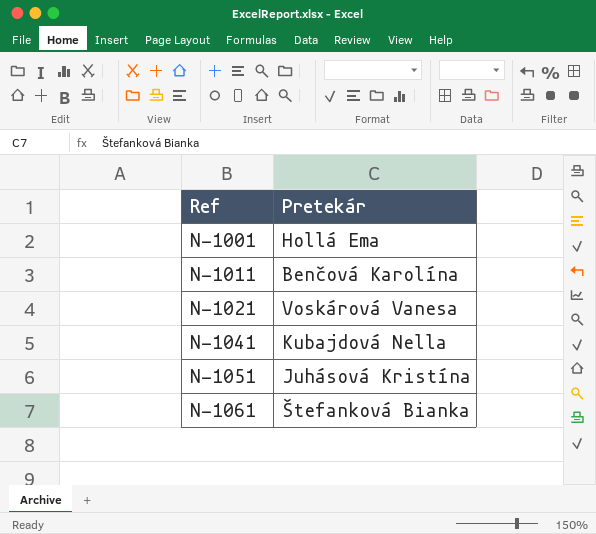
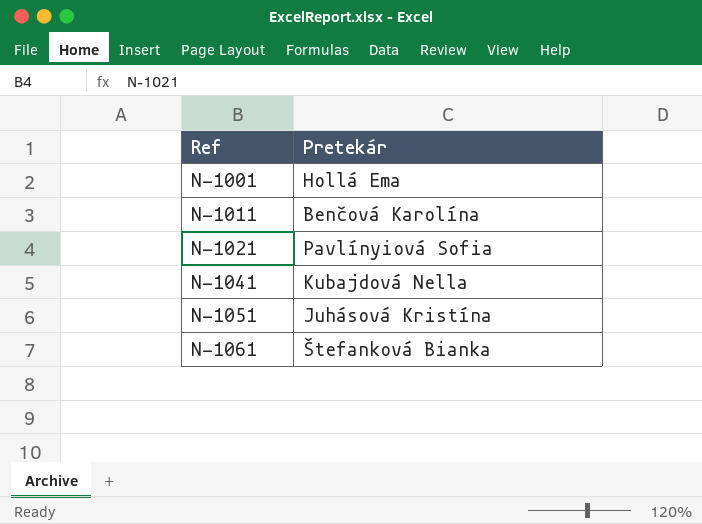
N-1021 | Pretekár: Voskárová Vanesa -> Pavlínyiová Sofia

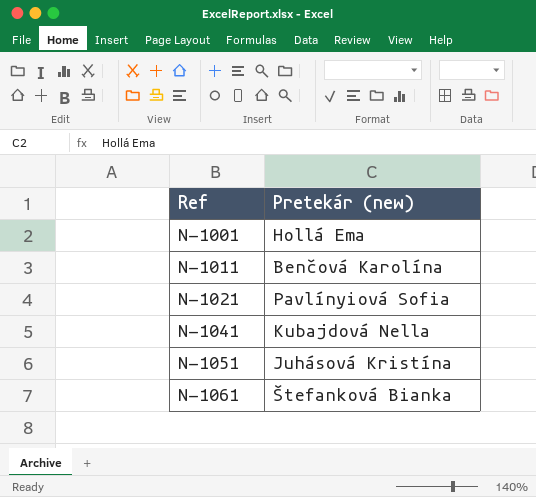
column name: Pretekár -> Pretekár (new)

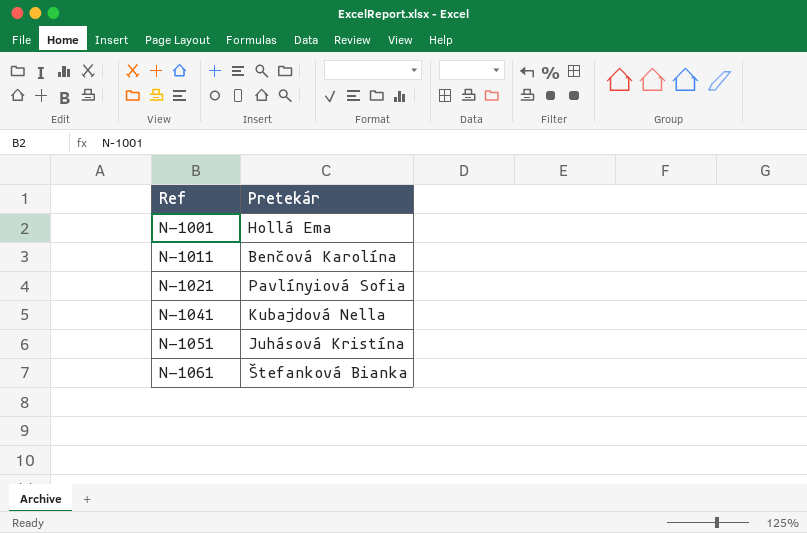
column name: Pretekár (new) -> Pretekár

